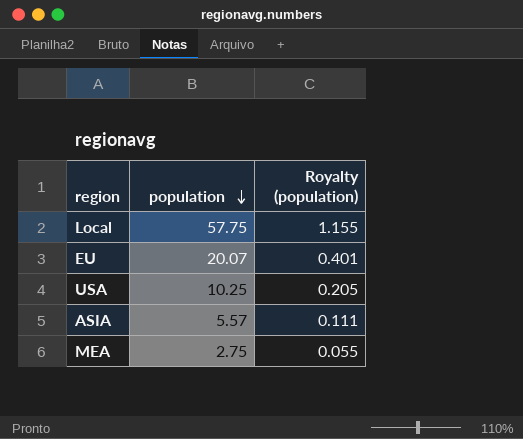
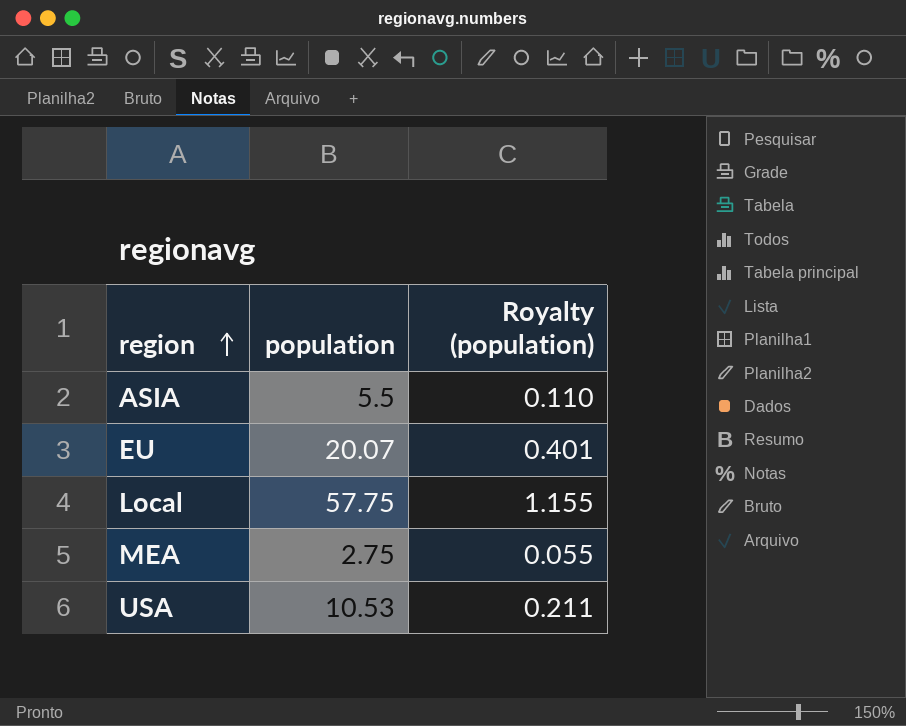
row order: population descending -> region ascending
ASIA | population: 5.57 -> 5.5
ASIA | Royalty (population): 0.111 -> 0.110
USA | population: 10.25 -> 10.53
USA | Royalty (population): 0.205 -> 0.211

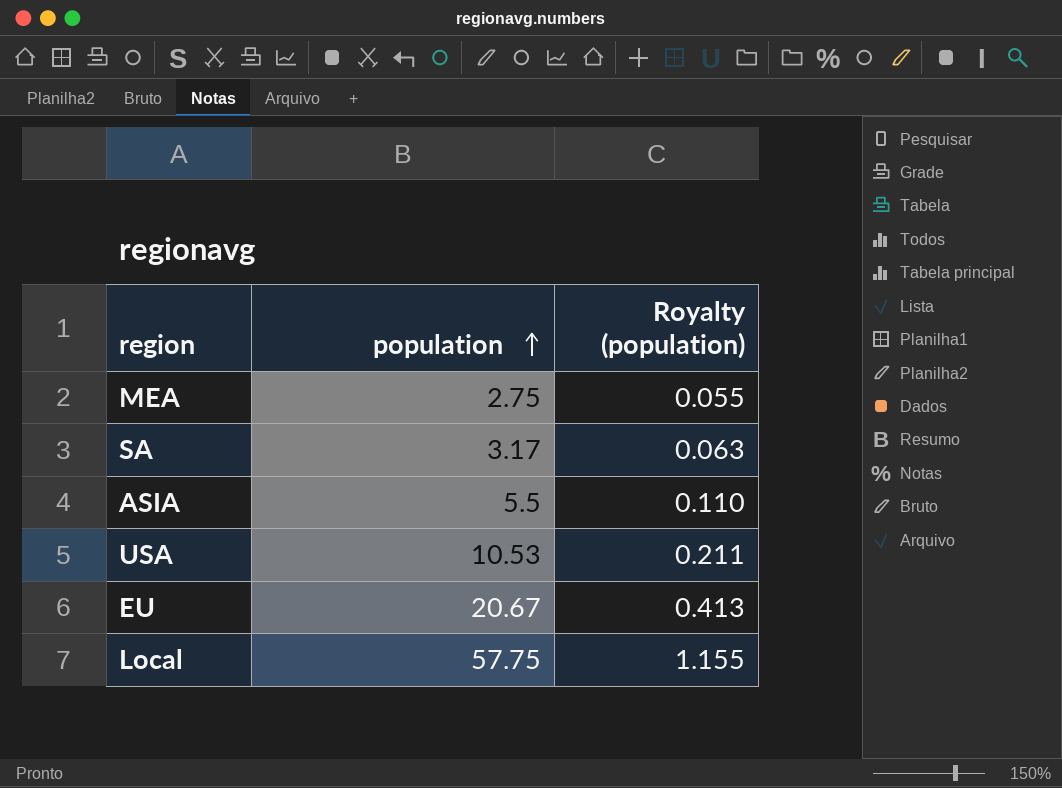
row order: region ascending -> population ascending
row SA: none -> 3.17 | 0.063
EU | population: 20.07 -> 20.67
EU | Royalty (population): 0.401 -> 0.413

